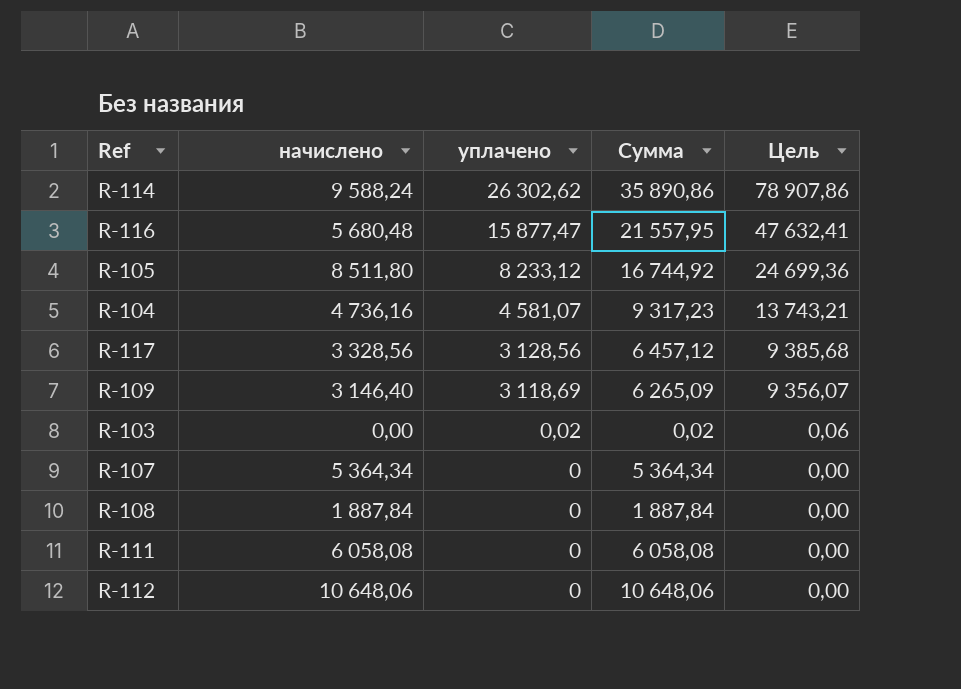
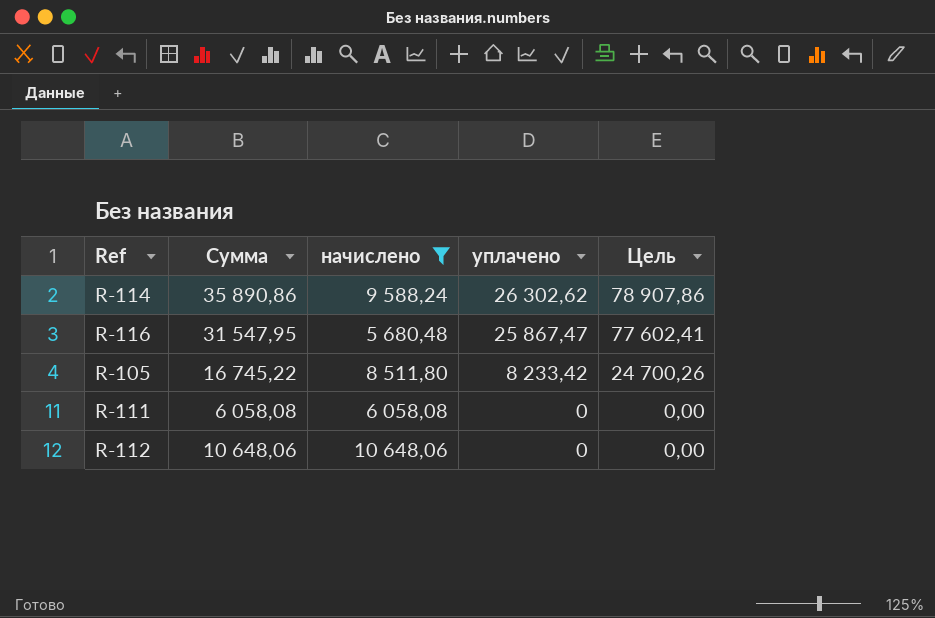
filter: none -> начислено >= 5 680,48
column Сумма | position: 4 -> 2
R-116 | Сумма: 21 557,95 -> 31 547,95
R-116 | уплачено: 15 877,47 -> 25 867,47
R-116 | Цель: 47 632,41 -> 77 602,41
R-105 | Сумма: 16 744,92 -> 16 745,22
R-105 | уплачено: 8 233,12 -> 8 233,42
R-105 | Цель: 24 699,36 -> 24 700,26

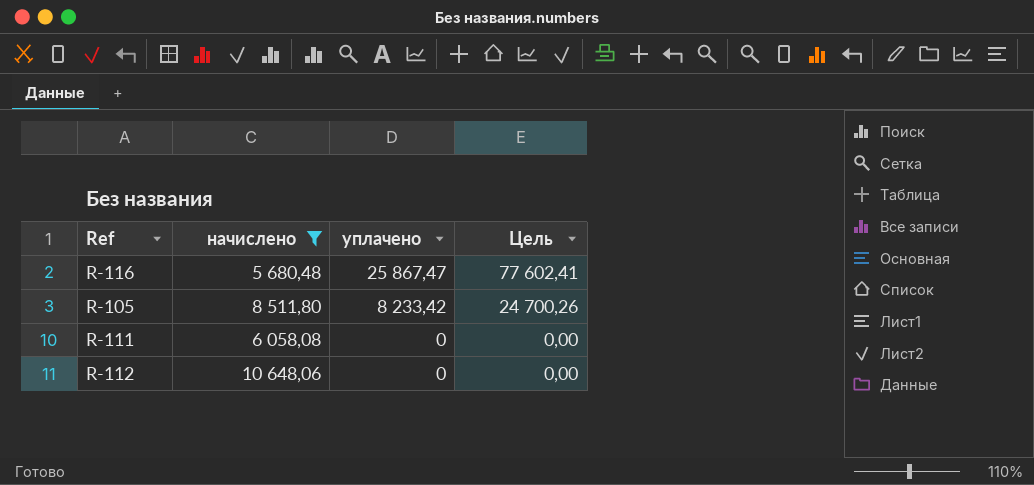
column Сумма | formula: [начислено] + [уплачено] -> none
row R-114: 35 890,86 | 9 588,24 | 26 302,62 | 78 907,86 -> none

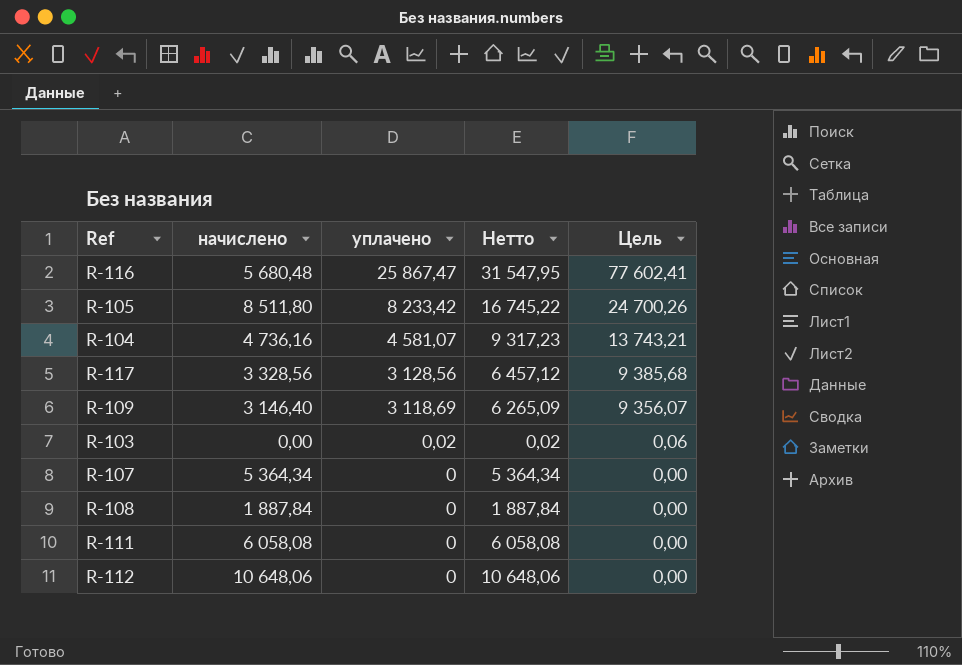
filter: начислено >= 5 680,48 -> none
column Нетто | formula: none -> [начислено] + [уплачено]

